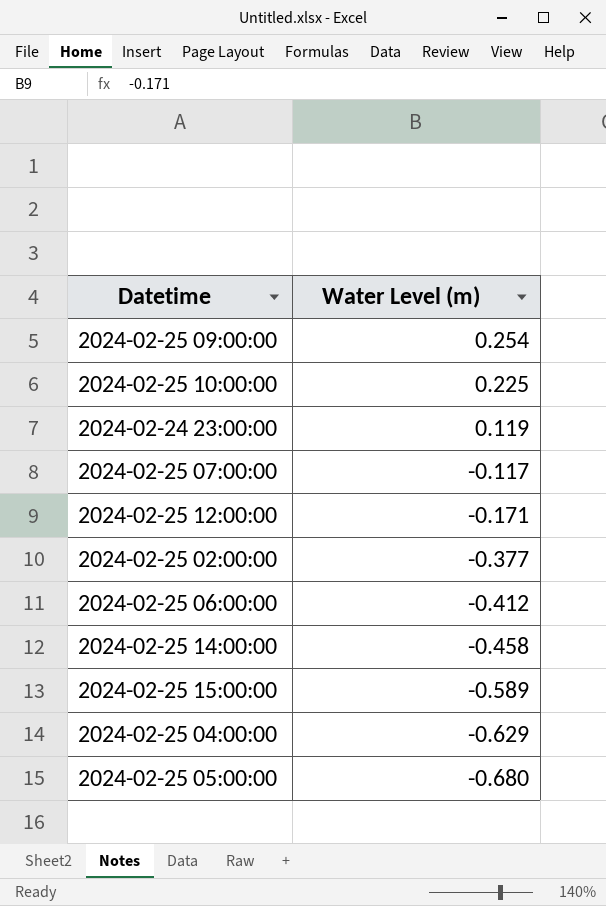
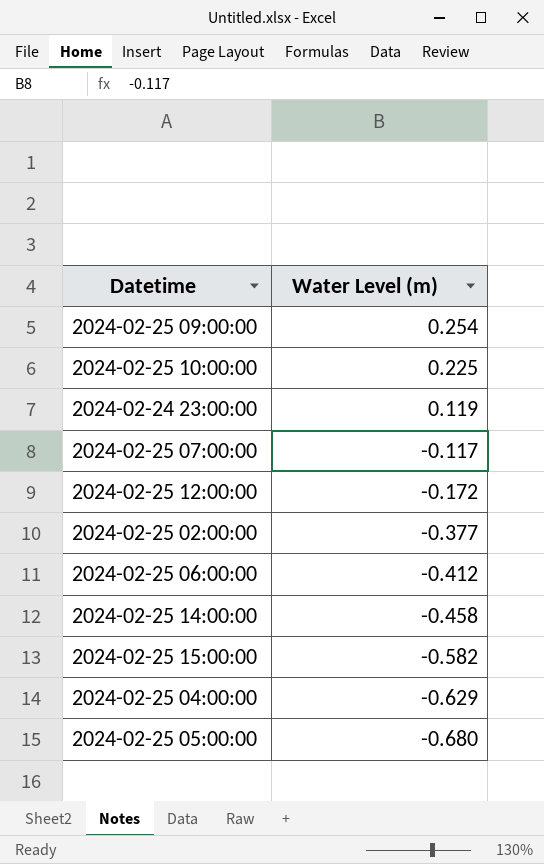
2024-02-25 12:00:00 | Water Level (m): -0.171 -> -0.172
2024-02-25 15:00:00 | Water Level (m): -0.589 -> -0.582

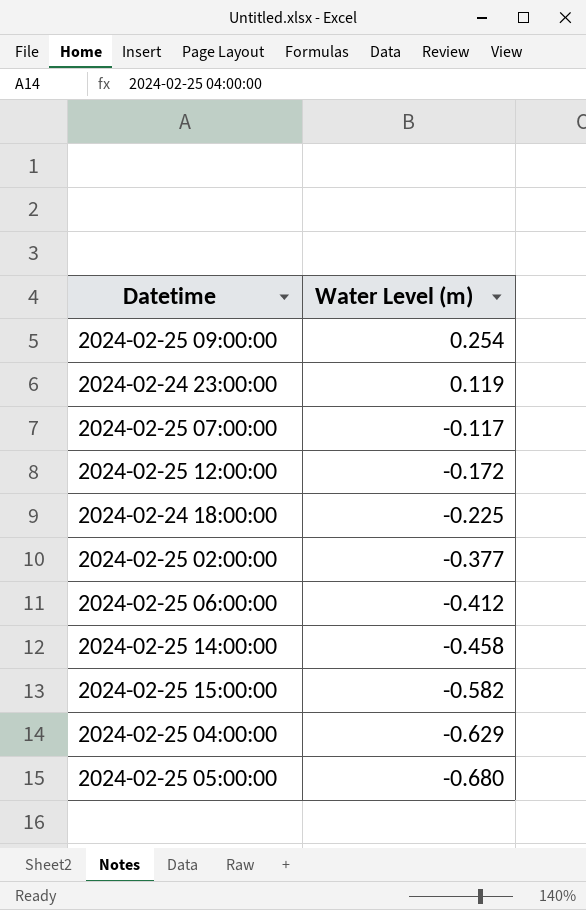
row 2024-02-25 10:00:00: 0.225 -> none
row 2024-02-24 18:00:00: none -> -0.225

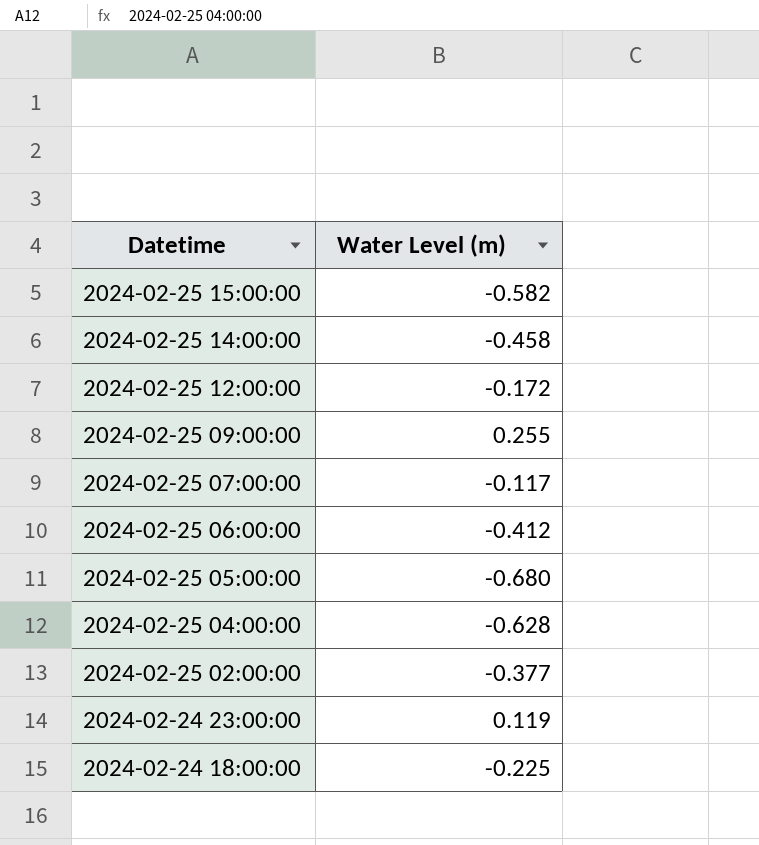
row order: Water Level (m) descending -> Datetime descending
2024-02-25 09:00:00 | Water Level (m): 0.254 -> 0.255
2024-02-25 04:00:00 | Water Level (m): -0.629 -> -0.628

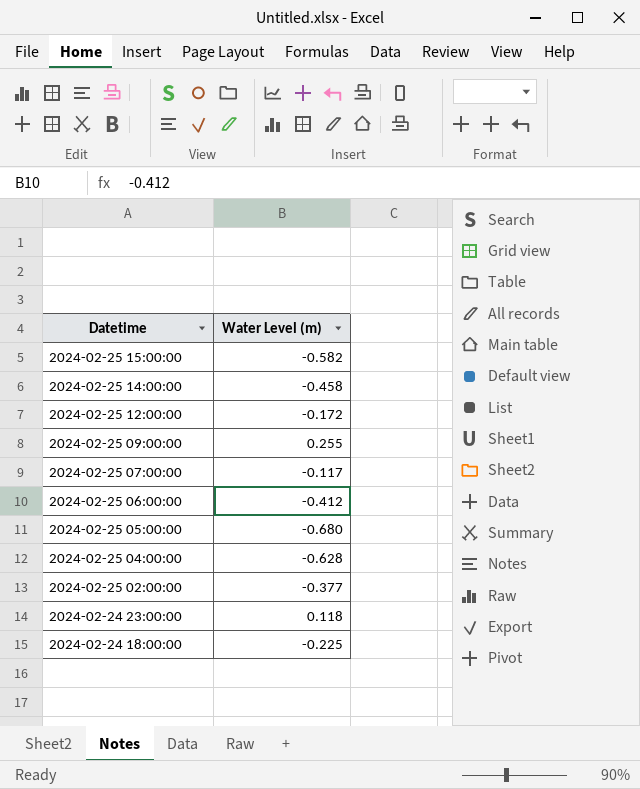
2024-02-24 23:00:00 | Water Level (m): 0.119 -> 0.118

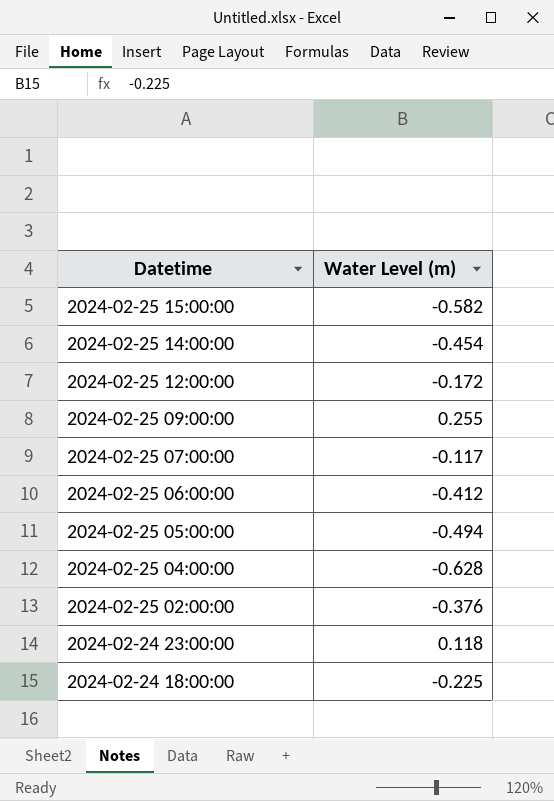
2024-02-25 14:00:00 | Water Level (m): -0.458 -> -0.454
2024-02-25 05:00:00 | Water Level (m): -0.680 -> -0.494
2024-02-25 02:00:00 | Water Level (m): -0.377 -> -0.376

